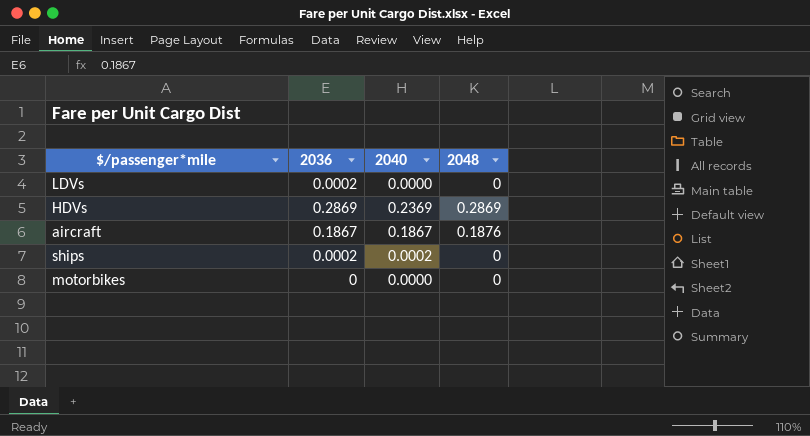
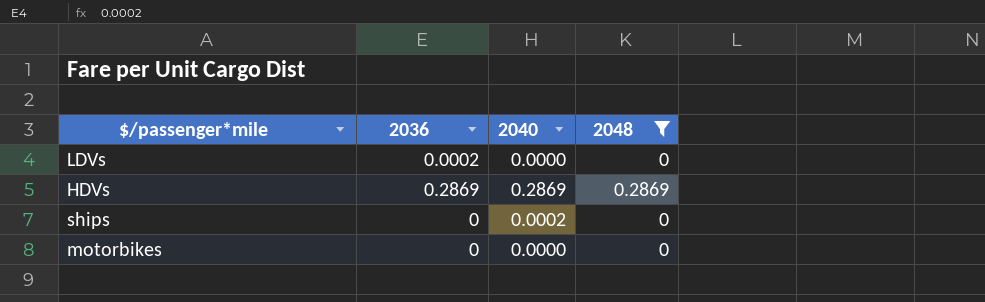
filter: none -> 2048 != 0.1876
HDVs | 2040: 0.2369 -> 0.2869
ships | 2036: 0.0002 -> 0

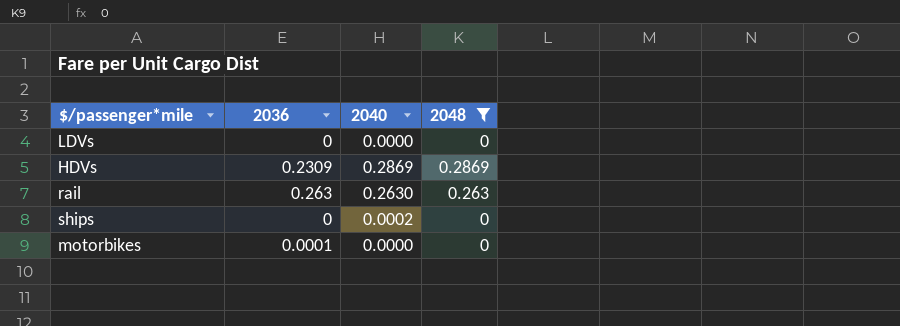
LDVs | 2036: 0.0002 -> 0
HDVs | 2036: 0.2869 -> 0.2309
row rail: none -> 0.263 | 0.2630 | 0.263
motorbikes | 2036: 0 -> 0.0001

